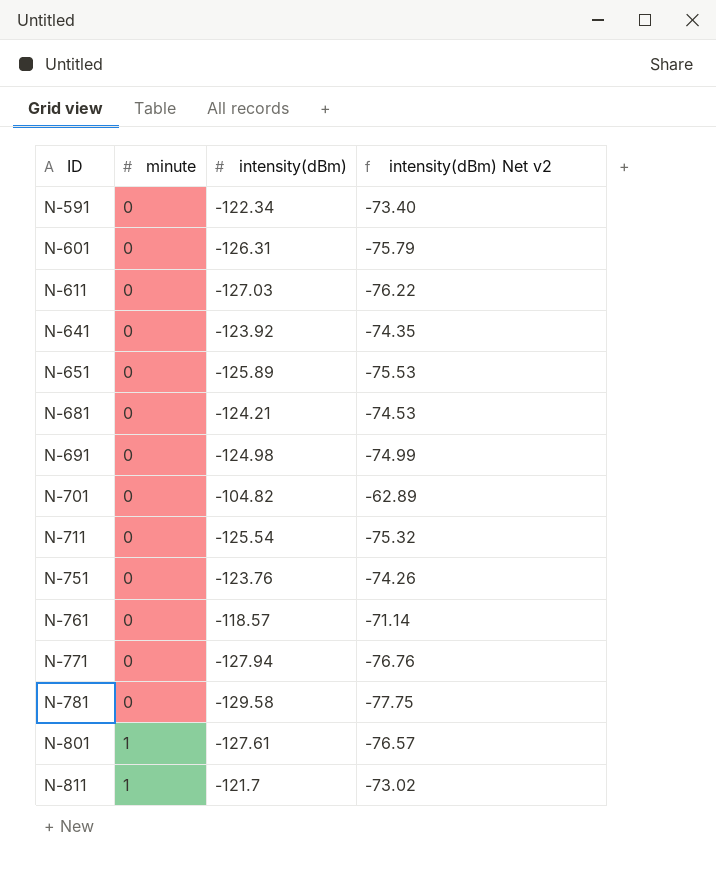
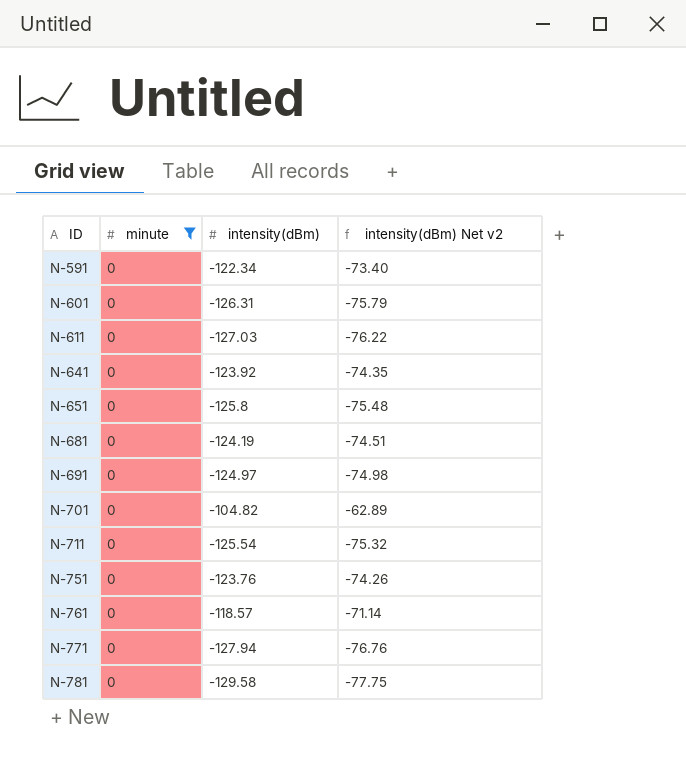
filter: none -> minute = 0
N-651 | intensity(dBm): -125.89 -> -125.8
N-651 | intensity(dBm) Net v2: -75.53 -> -75.48
N-681 | intensity(dBm): -124.21 -> -124.19
N-681 | intensity(dBm) Net v2: -74.53 -> -74.51
N-691 | intensity(dBm): -124.98 -> -124.97
N-691 | intensity(dBm) Net v2: -74.99 -> -74.98

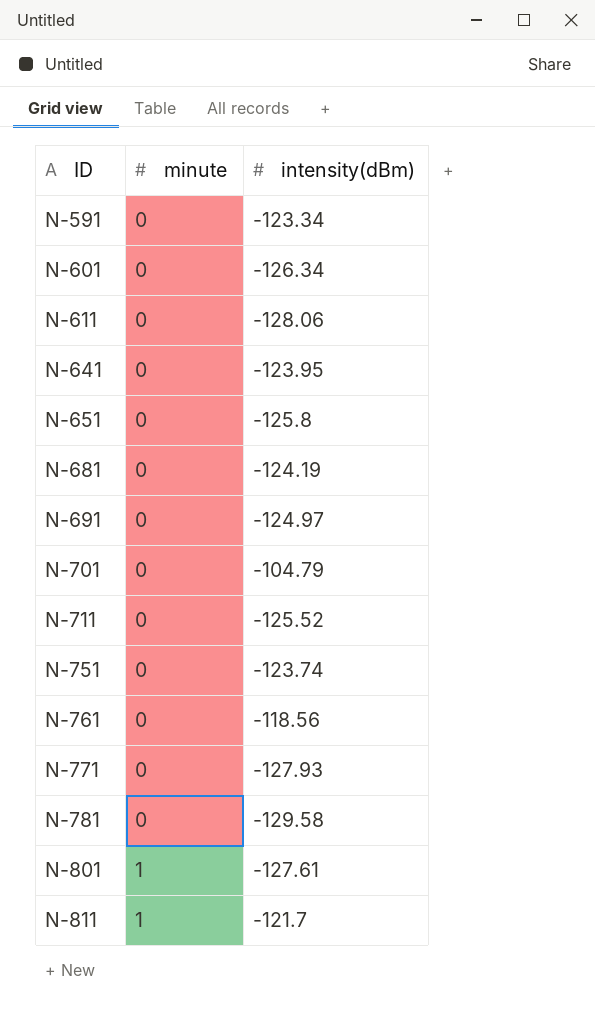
filter: minute = 0 -> none
column intensity(dBm) Net v2 | formula: [intensity(dBm)] * 0.6 -> none
N-591 | intensity(dBm): -122.34 -> -123.34
N-601 | intensity(dBm): -126.31 -> -126.34
N-611 | intensity(dBm): -127.03 -> -128.06
N-641 | intensity(dBm): -123.92 -> -123.95
N-701 | intensity(dBm): -104.82 -> -104.79
N-711 | intensity(dBm): -125.54 -> -125.52
N-751 | intensity(dBm): -123.76 -> -123.74
N-761 | intensity(dBm): -118.57 -> -118.56
N-771 | intensity(dBm): -127.94 -> -127.93

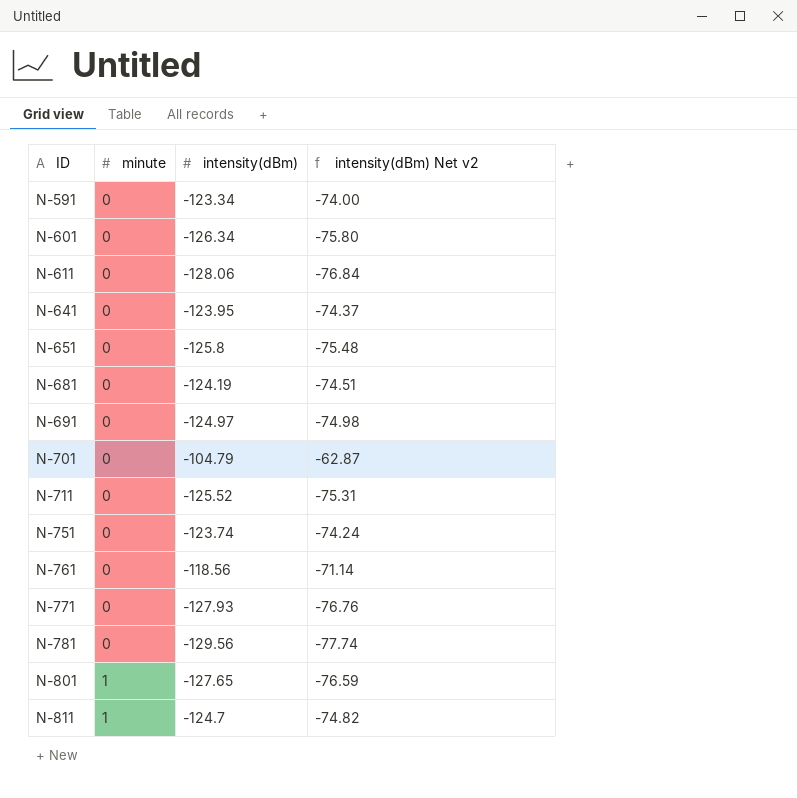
column intensity(dBm) Net v2 | formula: none -> [intensity(dBm)] * 0.6
N-781 | intensity(dBm): -129.58 -> -129.56
N-801 | intensity(dBm): -127.61 -> -127.65
N-811 | intensity(dBm): -121.7 -> -124.7

